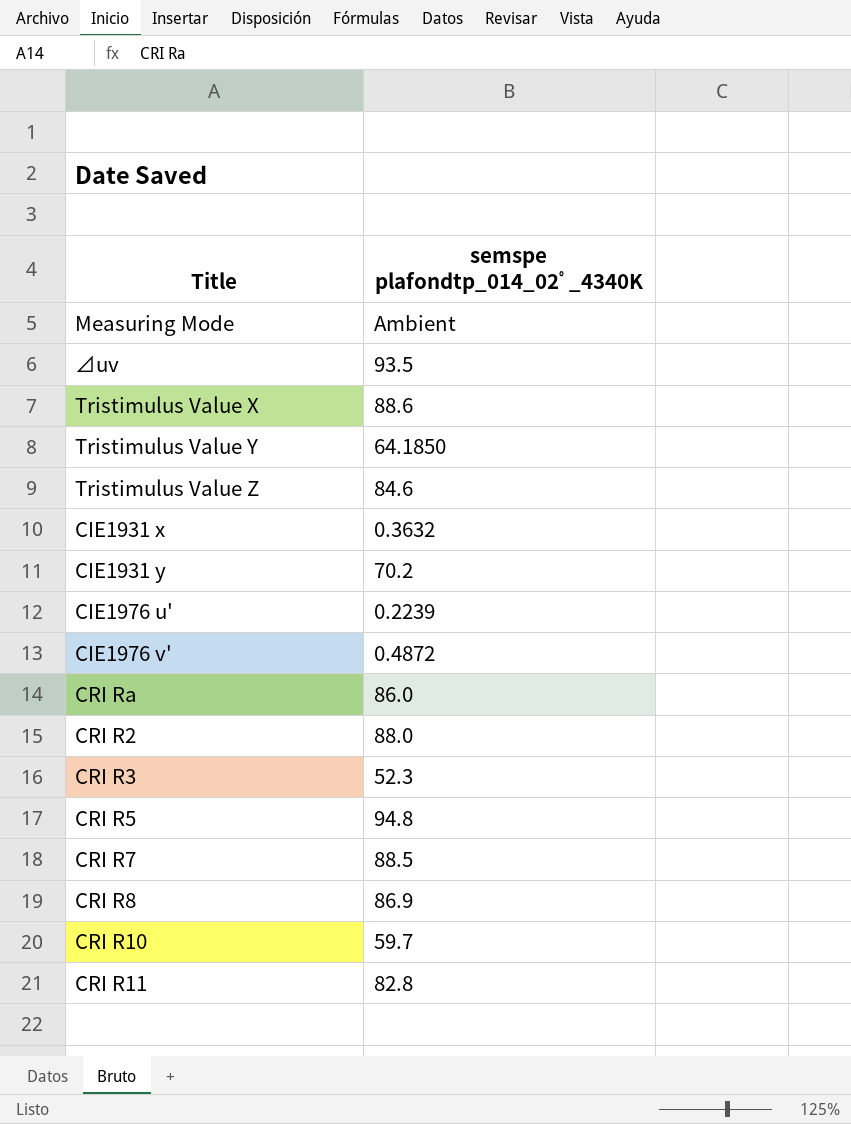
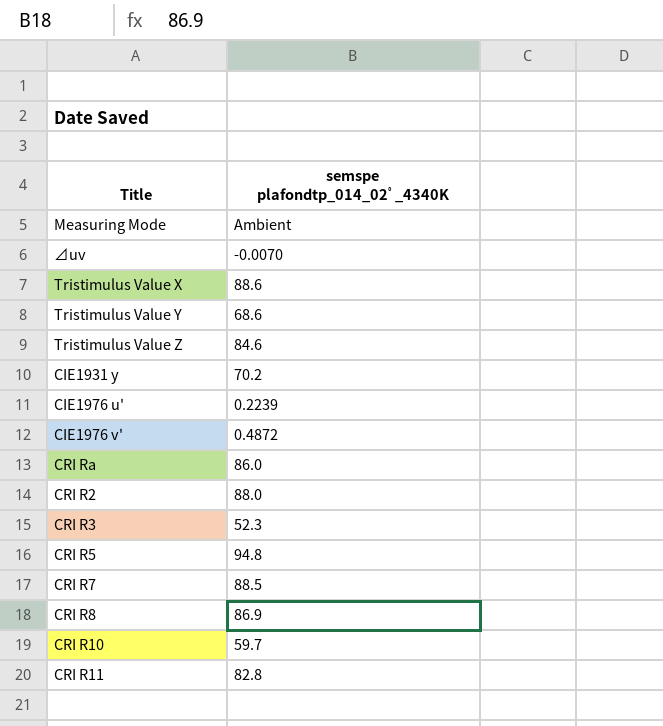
row CIE1931 x: 0.3632 -> none
⊿uv | semspe plafondtp_014_02ﾟ_4340K: 93.5 -> -0.0070
Tristimulus Value Y | semspe plafondtp_014_02ﾟ_4340K: 64.1850 -> 68.6

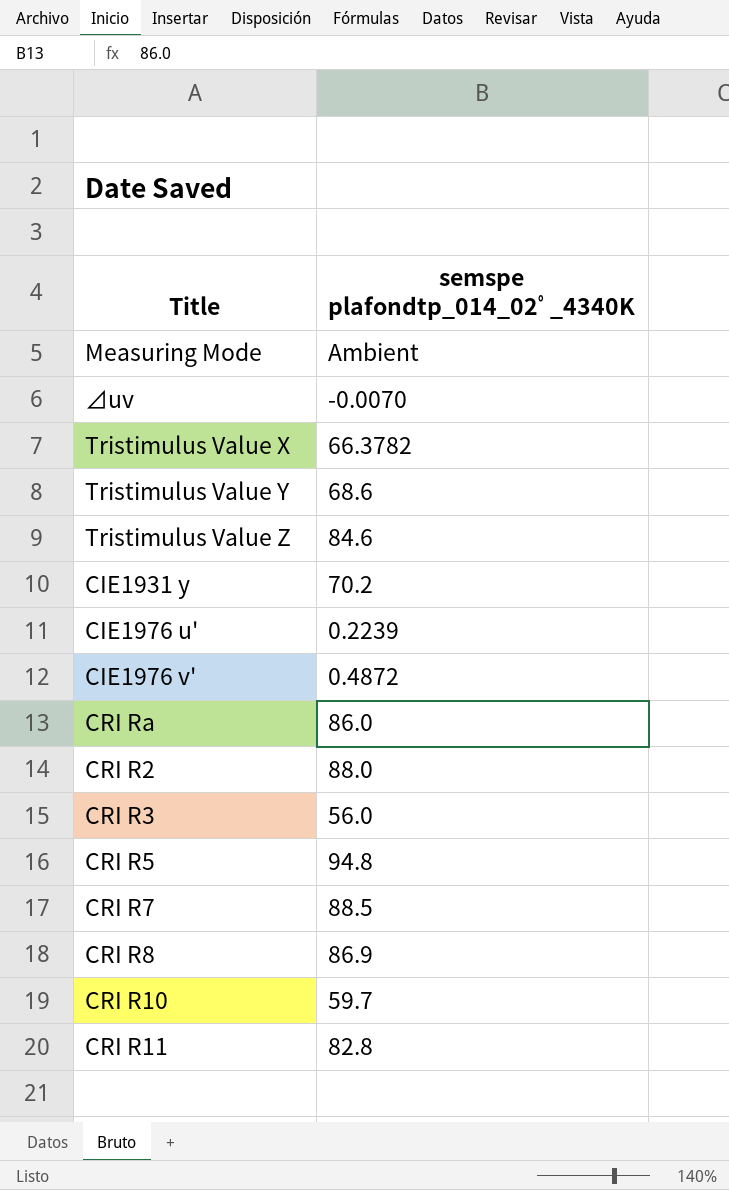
Tristimulus Value X | semspe plafondtp_014_02ﾟ_4340K: 88.6 -> 66.3782
CRI R3 | semspe plafondtp_014_02ﾟ_4340K: 52.3 -> 56.0

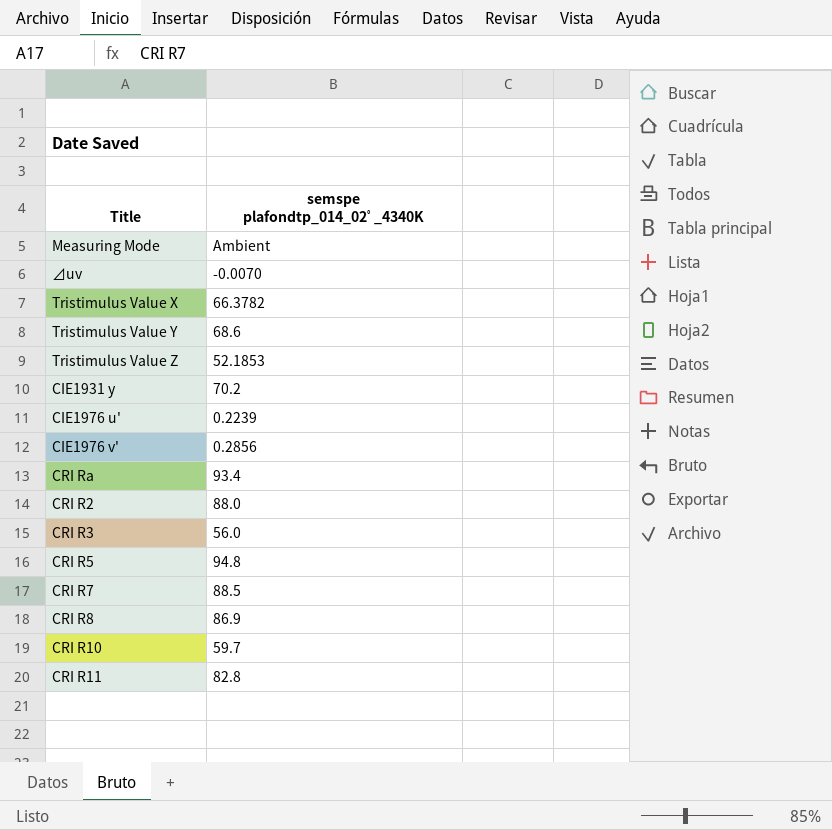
Tristimulus Value Z | semspe plafondtp_014_02ﾟ_4340K: 84.6 -> 52.1853
CIE1976 v' | semspe plafondtp_014_02ﾟ_4340K: 0.4872 -> 0.2856
CRI Ra | semspe plafondtp_014_02ﾟ_4340K: 86.0 -> 93.4

